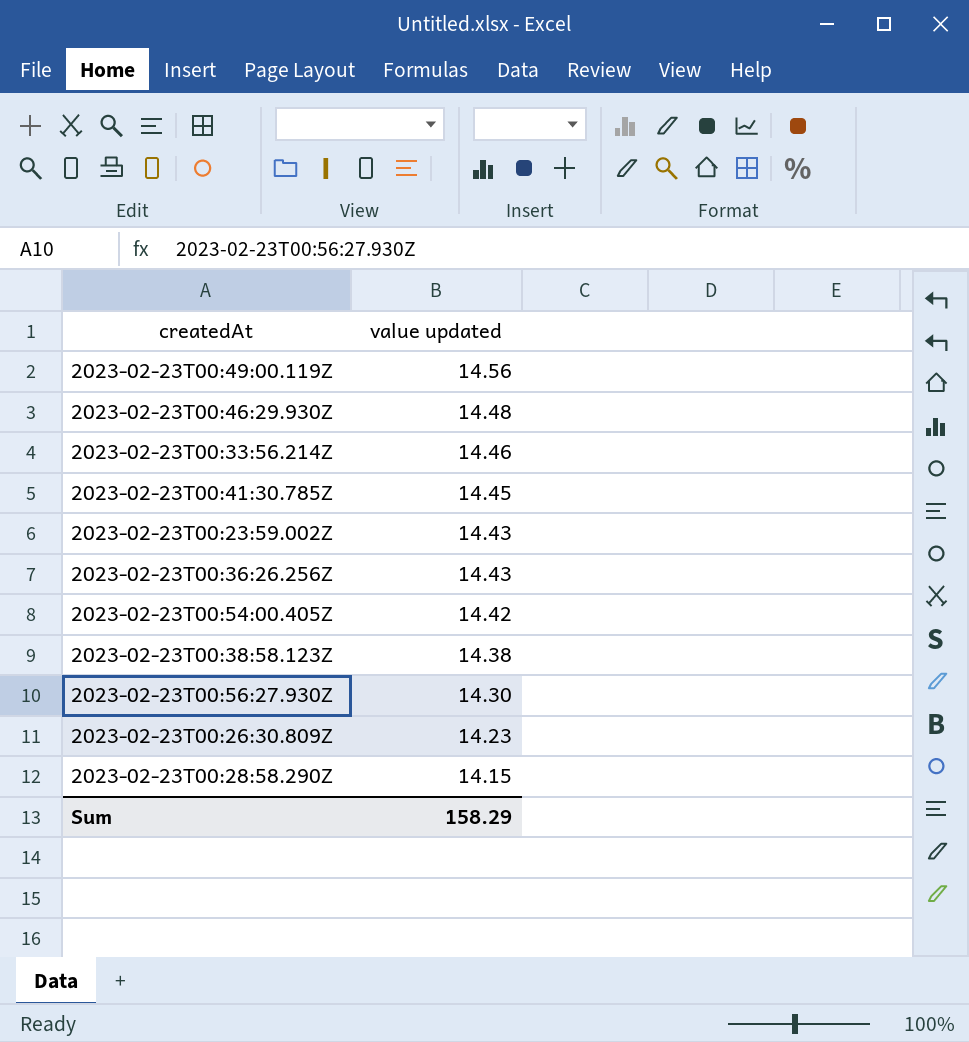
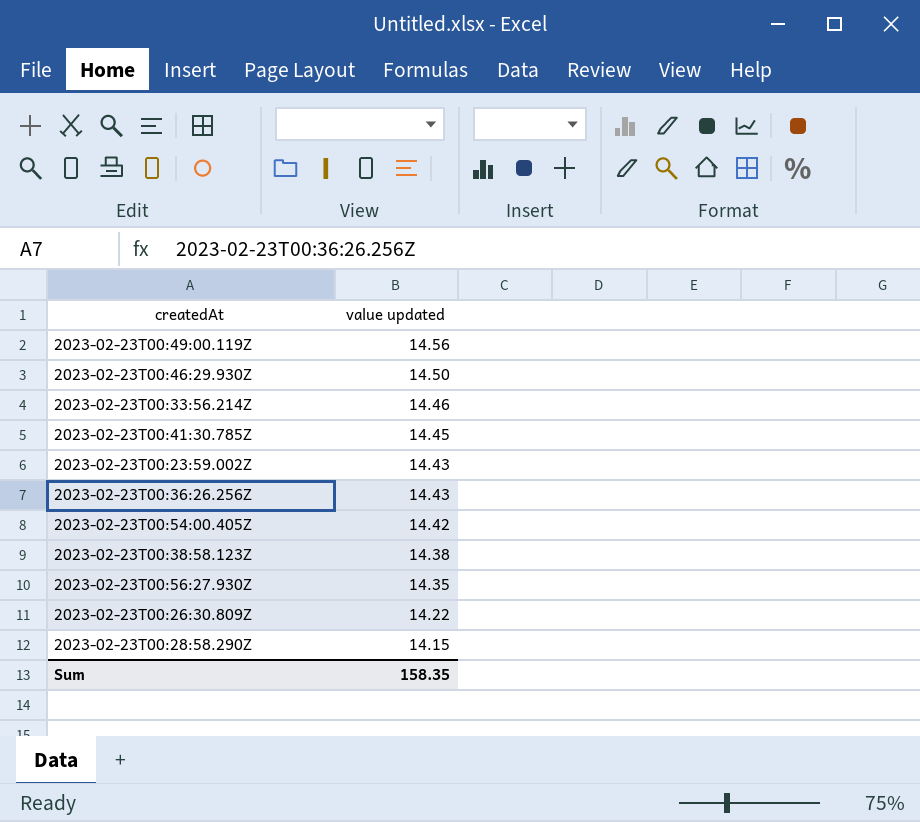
2023-02-23T00:46:29.930Z | value updated: 14.48 -> 14.50
2023-02-23T00:56:27.930Z | value updated: 14.30 -> 14.35
2023-02-23T00:26:30.809Z | value updated: 14.23 -> 14.22
Sum | value updated: 158.29 -> 158.35

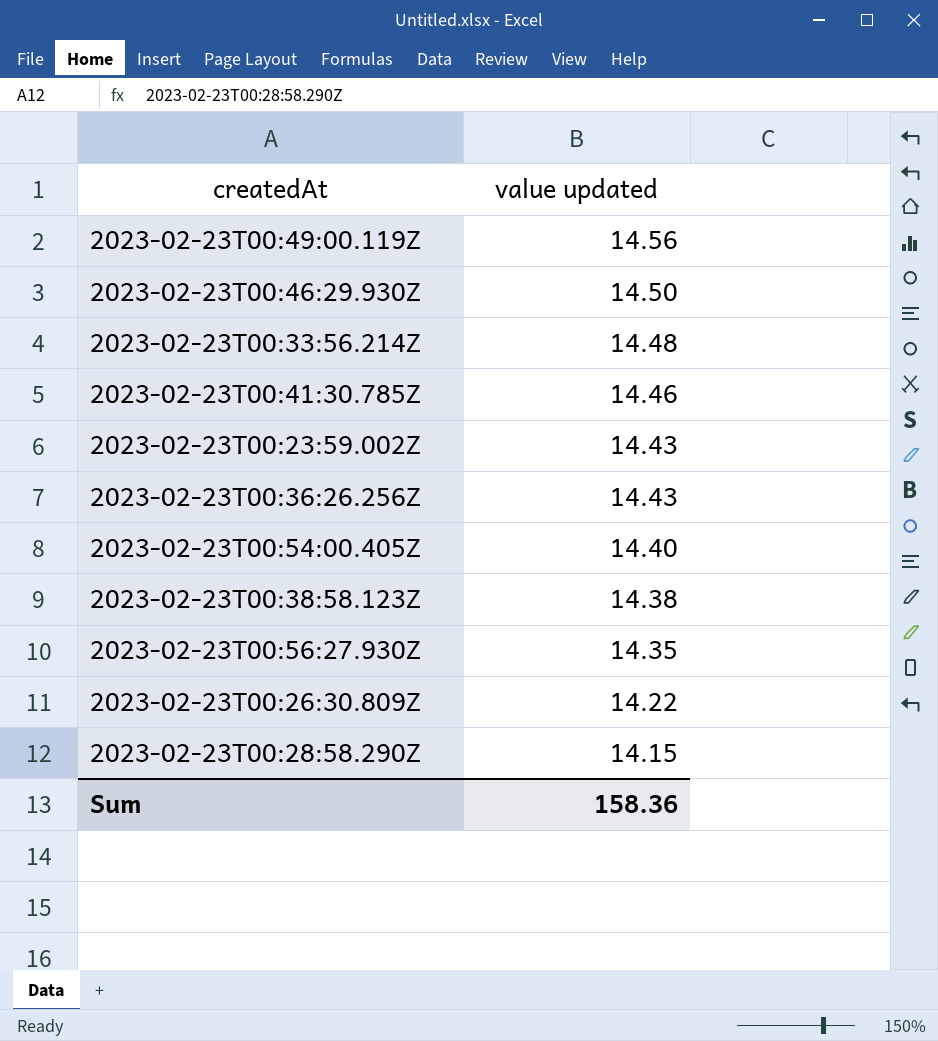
2023-02-23T00:33:56.214Z | value updated: 14.46 -> 14.48
2023-02-23T00:41:30.785Z | value updated: 14.45 -> 14.46
2023-02-23T00:54:00.405Z | value updated: 14.42 -> 14.40
Sum | value updated: 158.35 -> 158.36

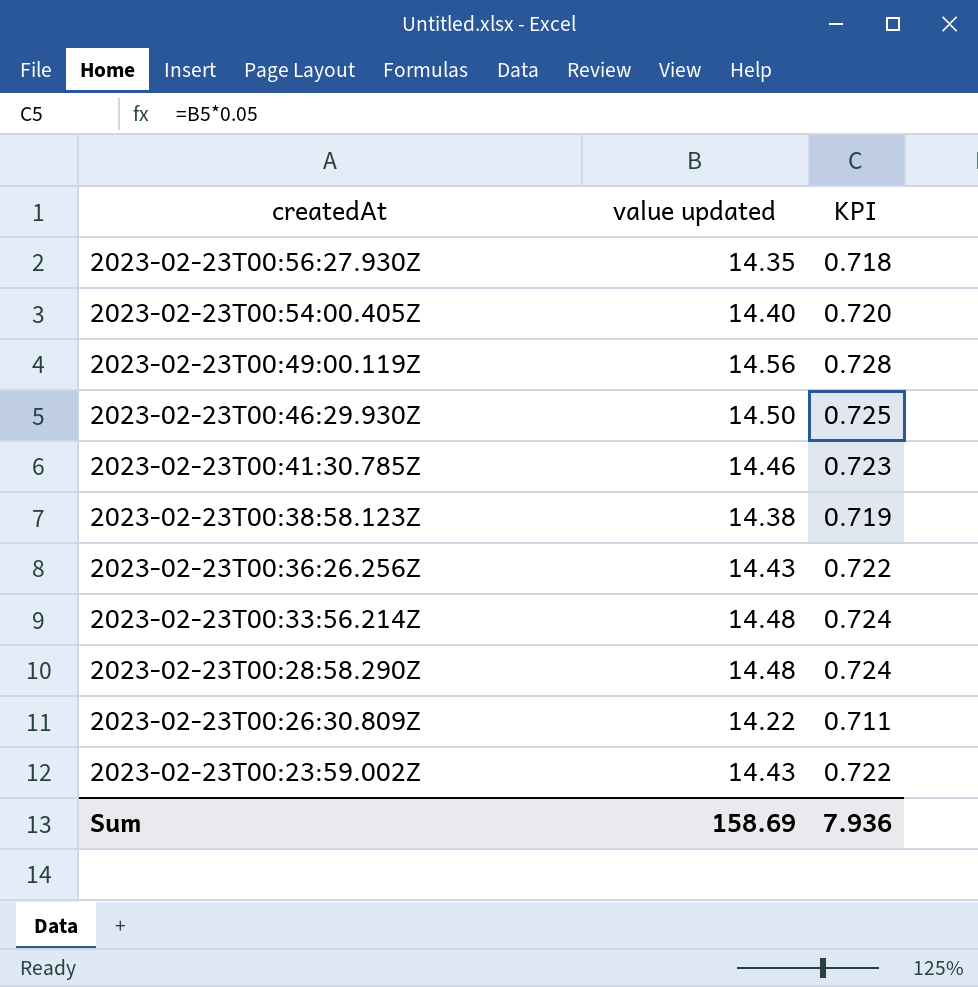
row order: value updated descending -> createdAt descending
column KPI | formula: none -> [value updated] * 0.05
2023-02-23T00:28:58.290Z | value updated: 14.15 -> 14.48
Sum | value updated: 158.36 -> 158.69

